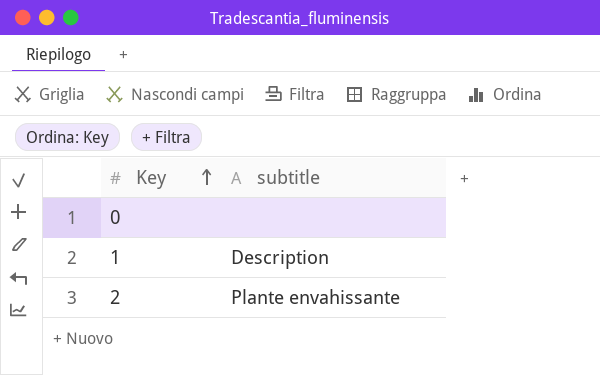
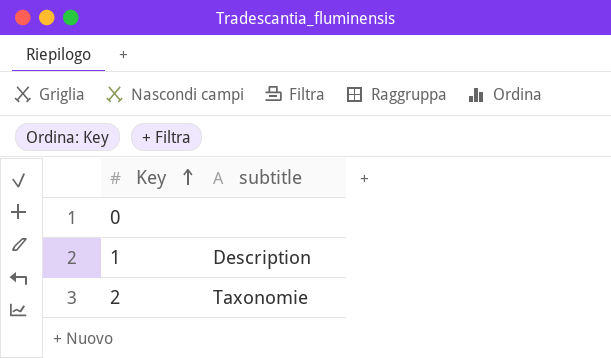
2 | subtitle: Plante envahissante -> Taxonomie

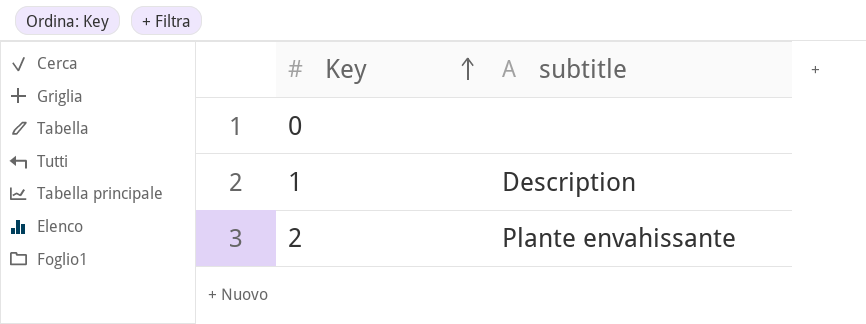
2 | subtitle: Taxonomie -> Plante envahissante

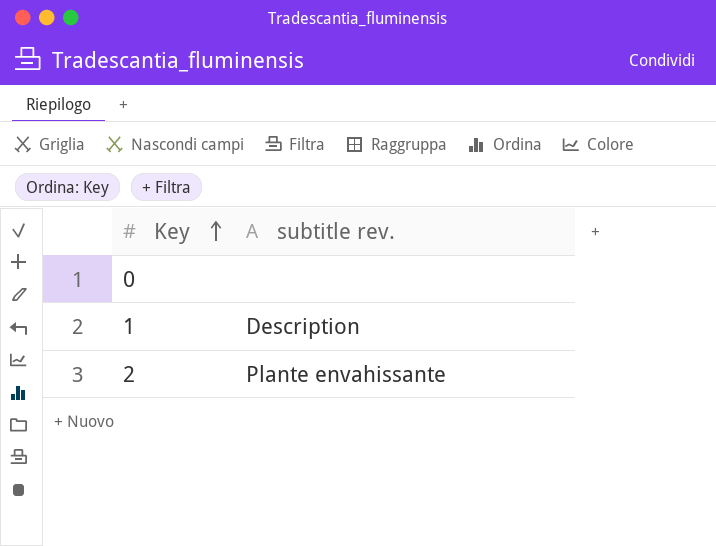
column name: subtitle -> subtitle rev.

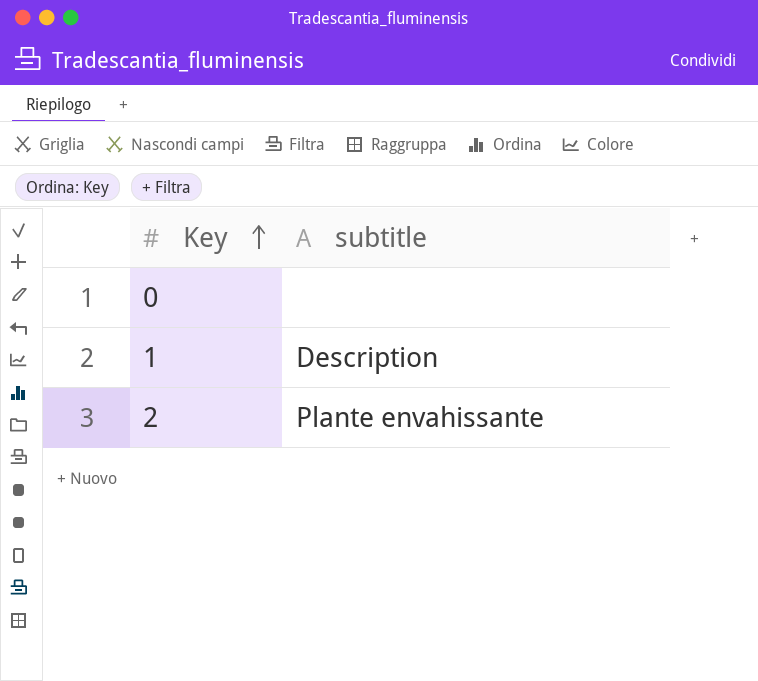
column name: subtitle rev. -> subtitle

